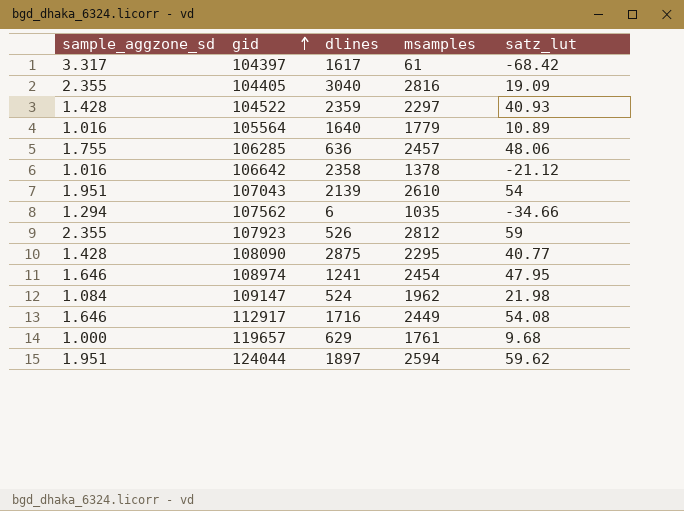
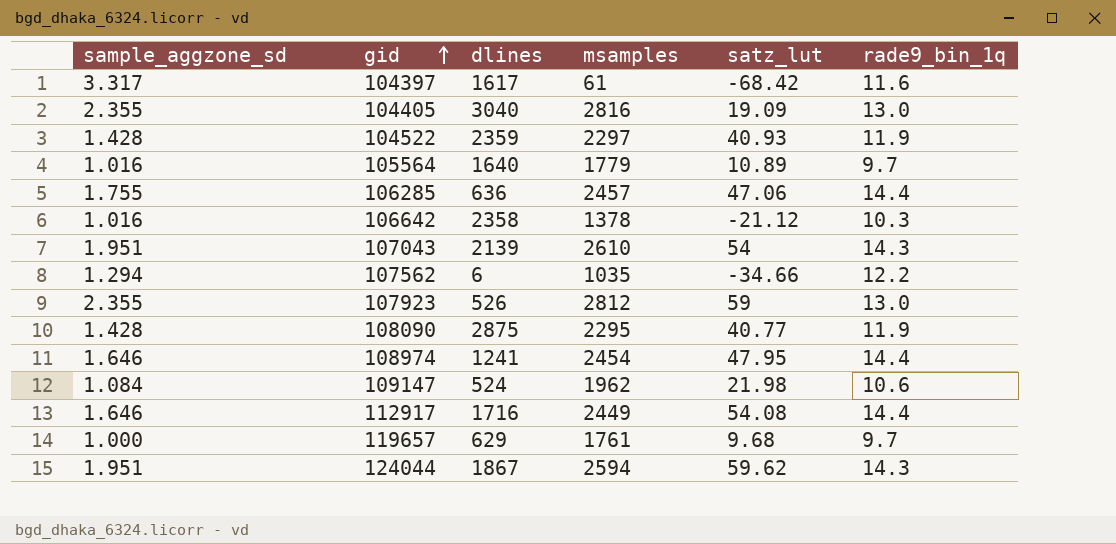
column rade9_bin_1q | position: none -> 6
106285 | satz_lut: 48.06 -> 47.06
124044 | dlines: 1897 -> 1867

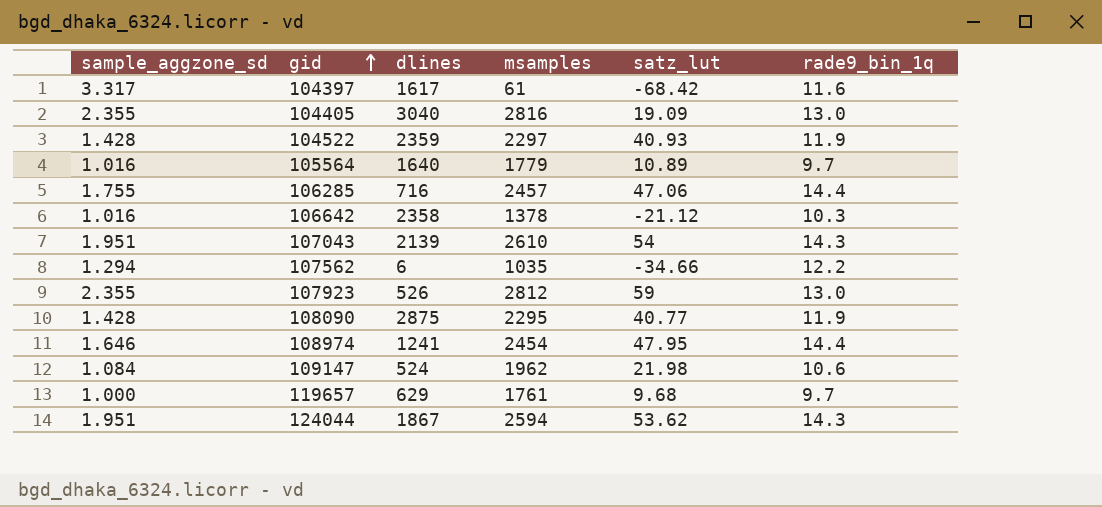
row 112917: 1.646 | 1716 | 2449 | 54.08 | 14.4 -> none
106285 | dlines: 636 -> 716
124044 | satz_lut: 59.62 -> 53.62

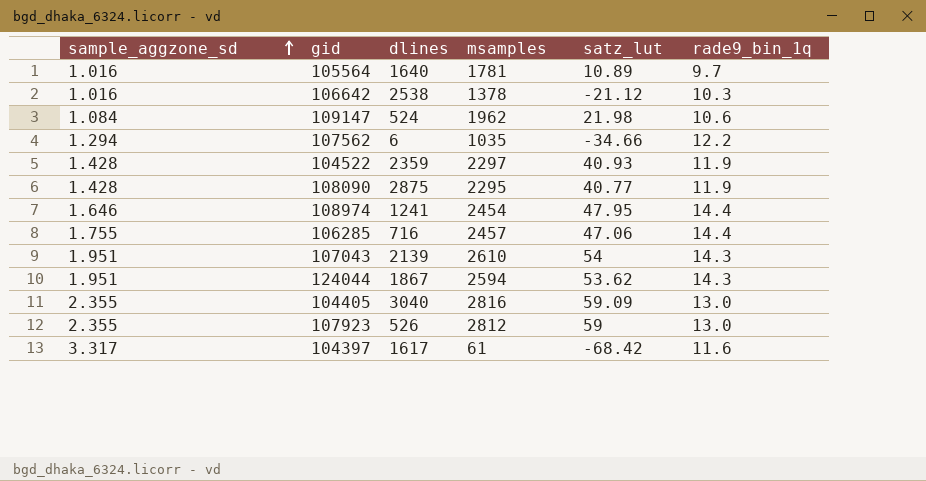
row order: gid ascending -> sample_aggzone_sd ascending
row 119657: 1.000 | 629 | 1761 | 9.68 | 9.7 -> none
105564 | msamples: 1779 -> 1781
106642 | dlines: 2358 -> 2538
104405 | satz_lut: 19.09 -> 59.09

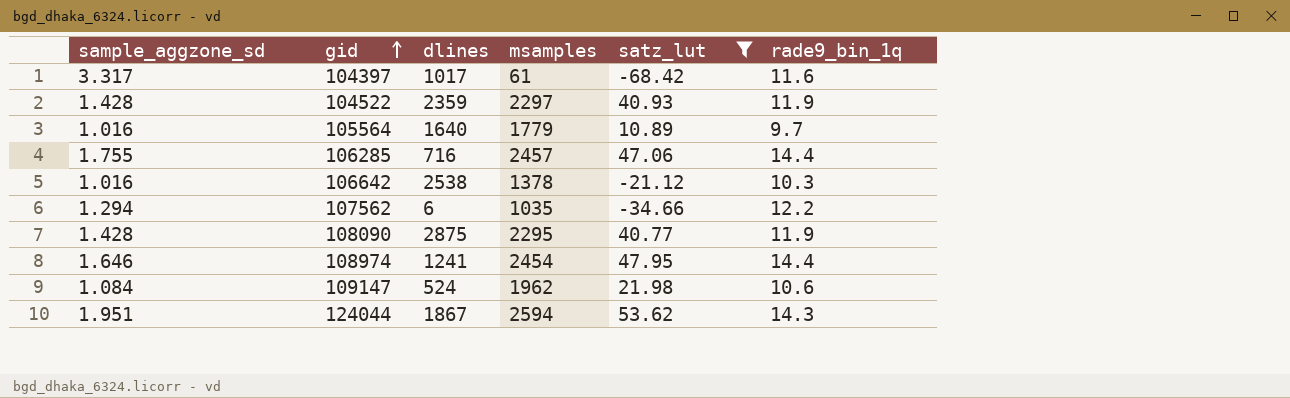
filter: none -> satz_lut <= 53.62
row order: sample_aggzone_sd ascending -> gid ascending
104397 | dlines: 1617 -> 1017
105564 | msamples: 1781 -> 1779

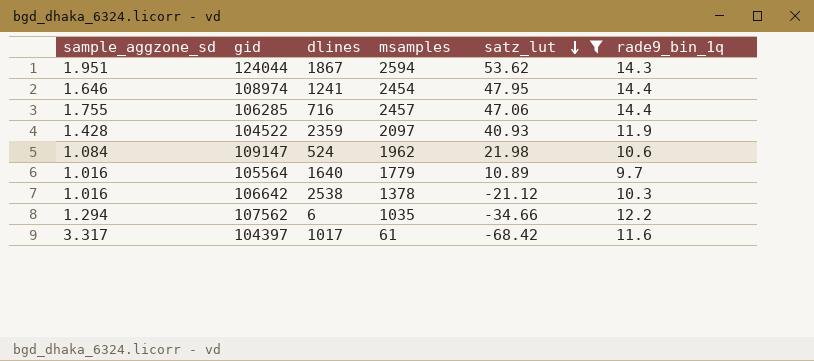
row order: gid ascending -> satz_lut descending
row 108090: 1.428 | 2875 | 2295 | 40.77 | 11.9 -> none
104522 | msamples: 2297 -> 2097

